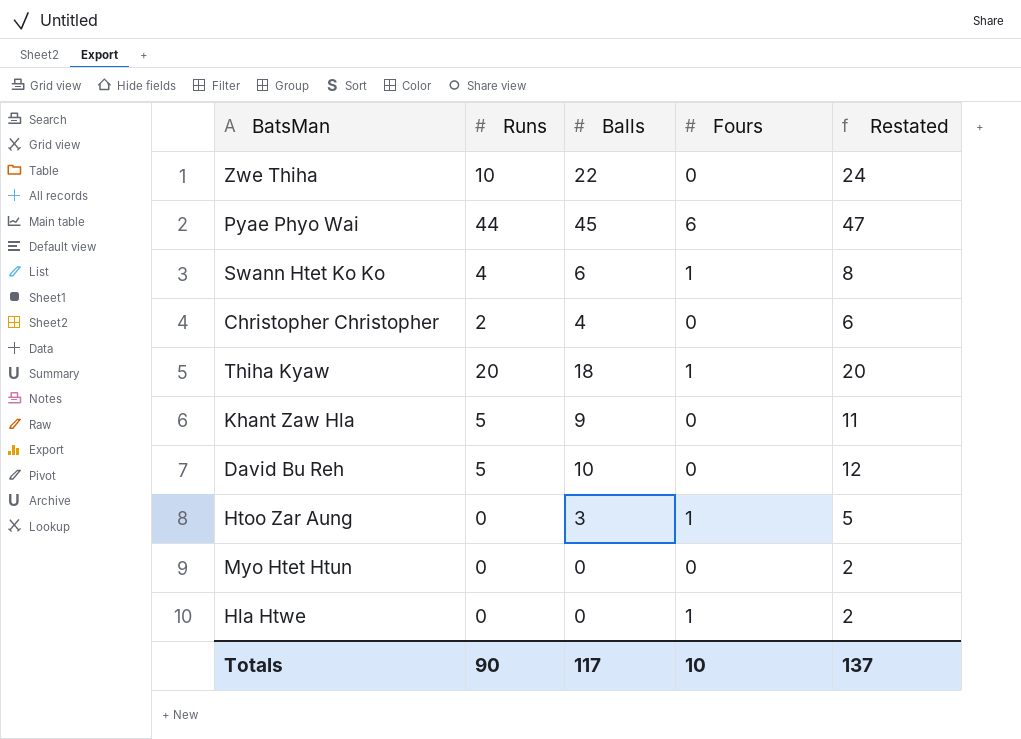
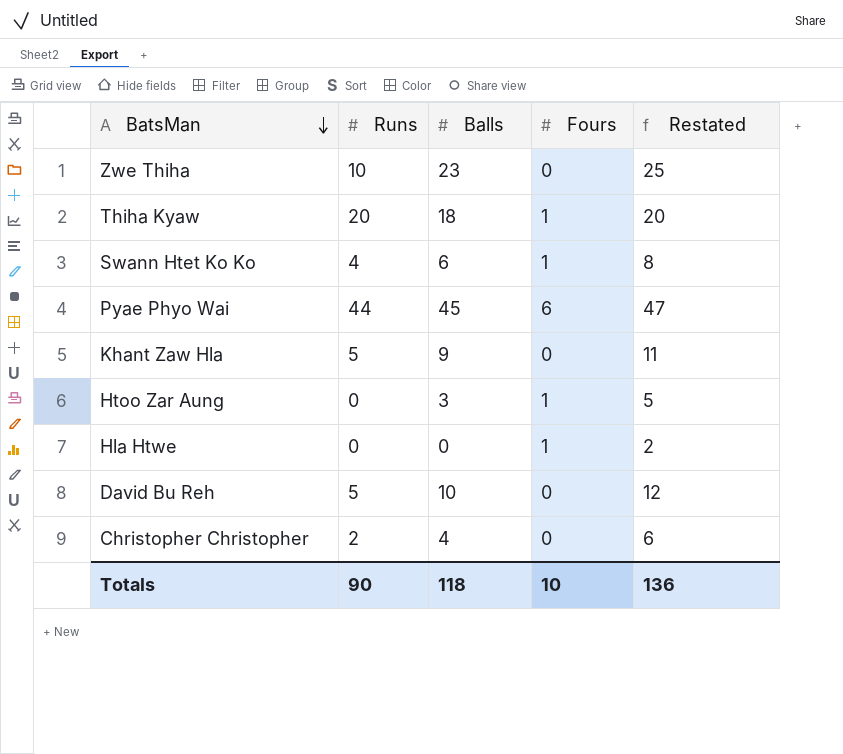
row order: none -> BatsMan descending
row Myo Htet Htun: 0 | 0 | 0 | 2 -> none
Zwe Thiha | Balls: 22 -> 23
Zwe Thiha | Restated: 24 -> 25
Totals | Balls: 117 -> 118
Totals | Restated: 137 -> 136

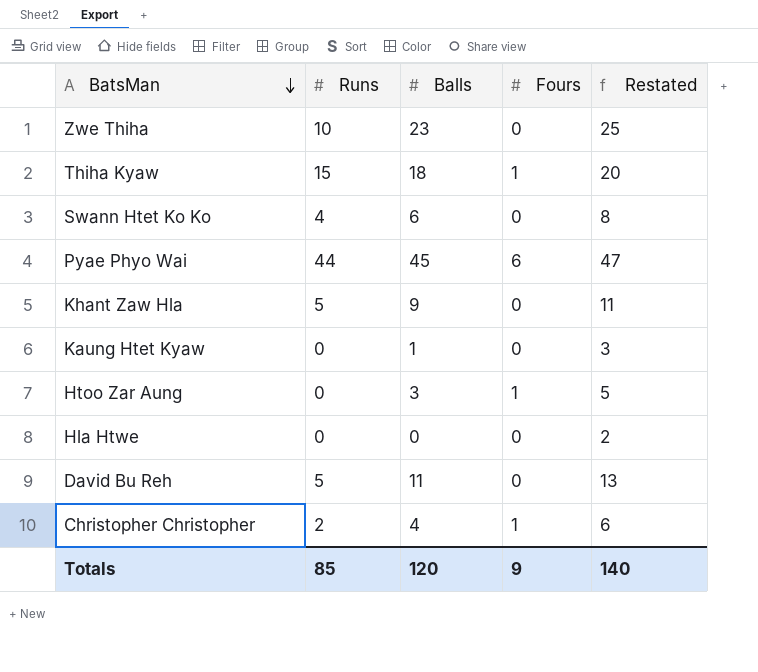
Thiha Kyaw | Runs: 20 -> 15
Swann Htet Ko Ko | Fours: 1 -> 0
row Kaung Htet Kyaw: none -> 0 | 1 | 0 | 3
Hla Htwe | Fours: 1 -> 0
David Bu Reh | Balls: 10 -> 11
David Bu Reh | Restated: 12 -> 13
Christopher Christopher | Fours: 0 -> 1
Totals | Runs: 90 -> 85
Totals | Balls: 118 -> 120
Totals | Fours: 10 -> 9
Totals | Restated: 136 -> 140

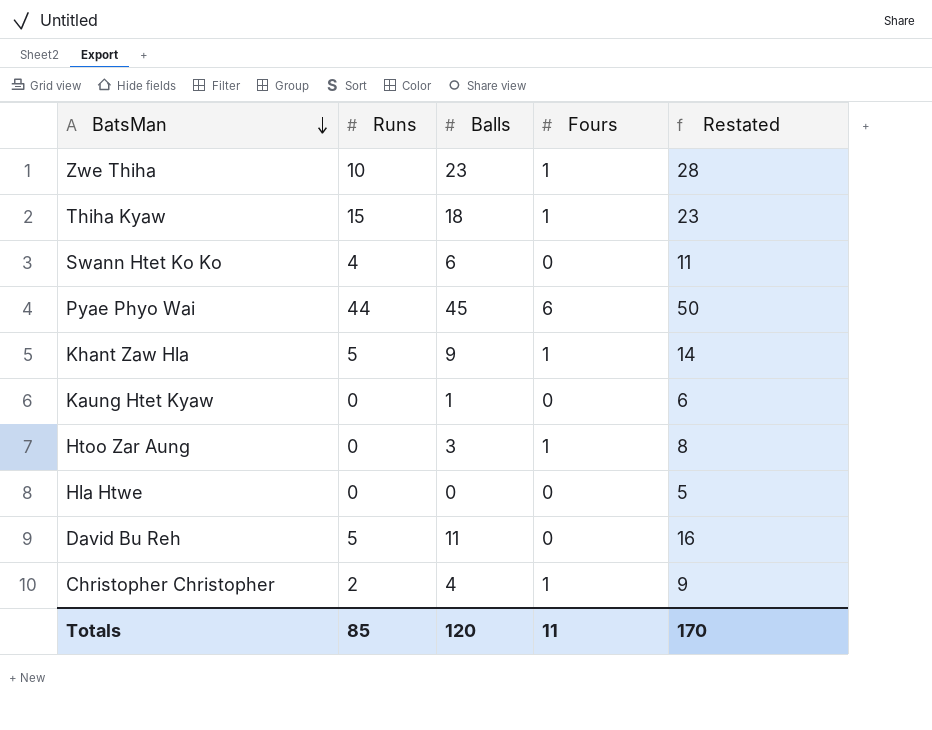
column Restated | formula: [Balls] + 2 -> [Balls] + 5
Zwe Thiha | Fours: 0 -> 1
Khant Zaw Hla | Fours: 0 -> 1
Totals | Fours: 9 -> 11
Totals | Restated: 140 -> 170

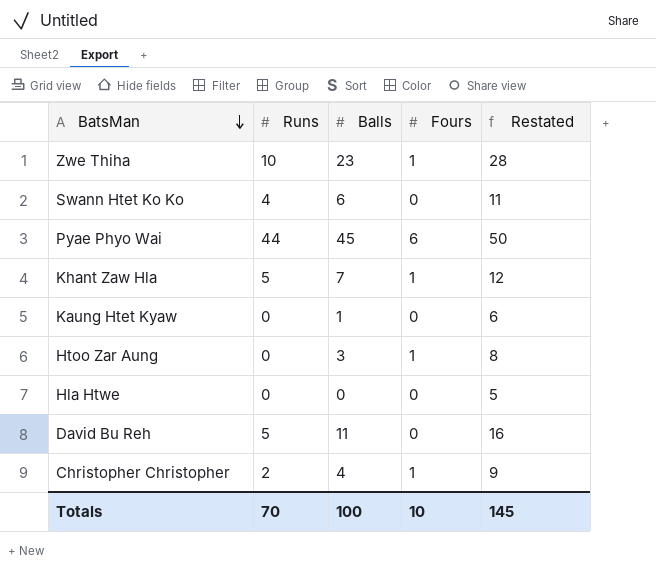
row Thiha Kyaw: 15 | 18 | 1 | 23 -> none
Khant Zaw Hla | Balls: 9 -> 7
Khant Zaw Hla | Restated: 14 -> 12
Totals | Runs: 85 -> 70
Totals | Balls: 120 -> 100
Totals | Fours: 11 -> 10
Totals | Restated: 170 -> 145

